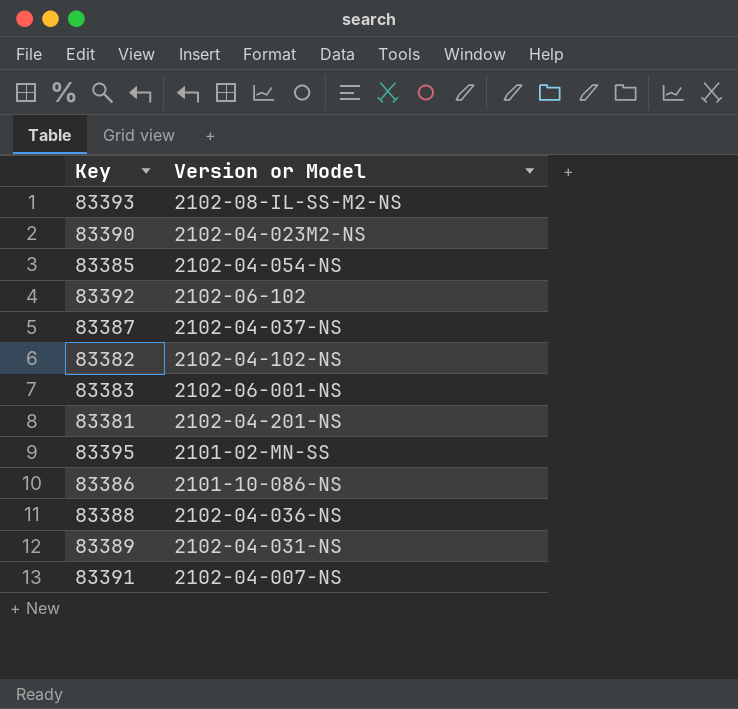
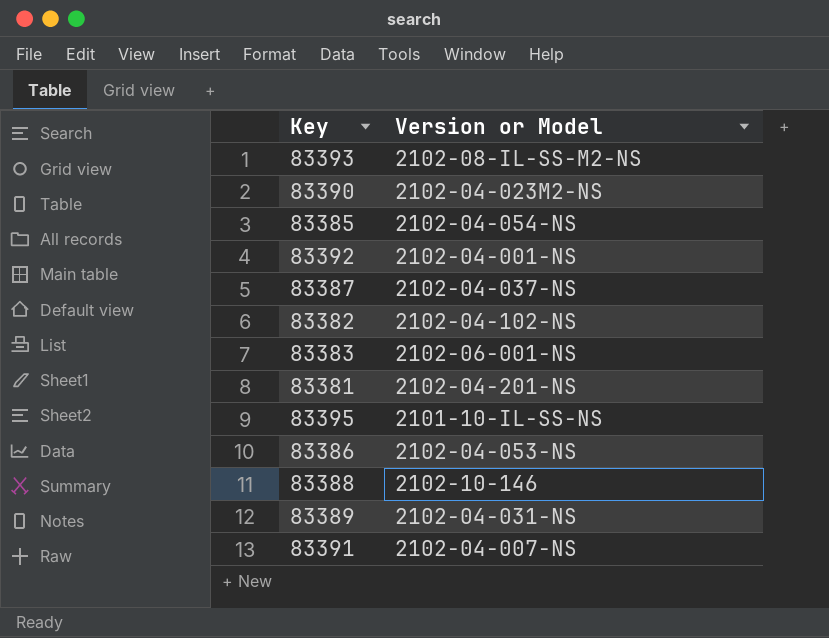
83392 | Version or Model: 2102-06-102 -> 2102-04-001-NS
83395 | Version or Model: 2101-02-MN-SS -> 2101-10-IL-SS-NS
83386 | Version or Model: 2101-10-086-NS -> 2102-04-053-NS
83388 | Version or Model: 2102-04-036-NS -> 2102-10-146

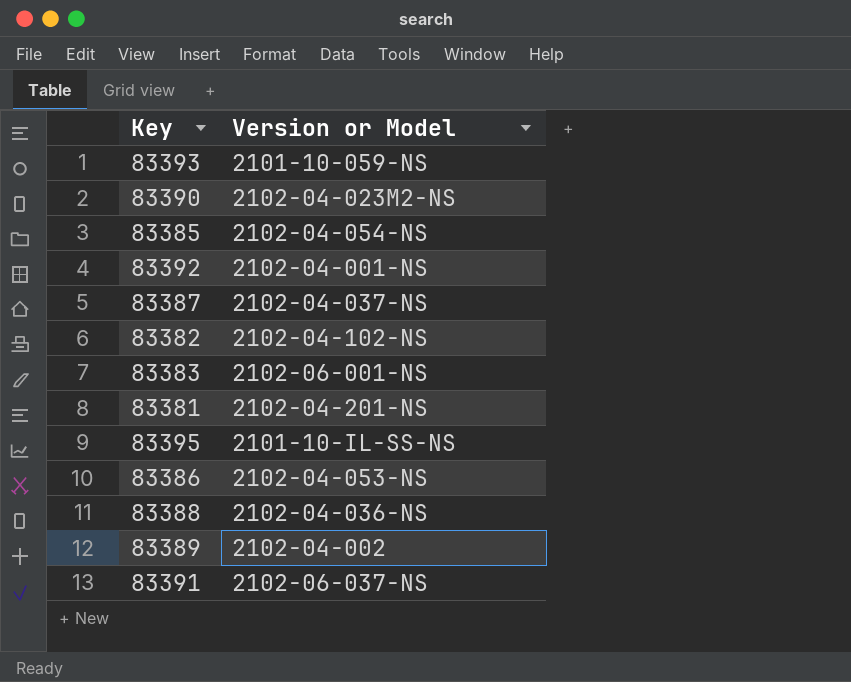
83393 | Version or Model: 2102-08-IL-SS-M2-NS -> 2101-10-059-NS
83388 | Version or Model: 2102-10-146 -> 2102-04-036-NS
83389 | Version or Model: 2102-04-031-NS -> 2102-04-002
83391 | Version or Model: 2102-04-007-NS -> 2102-06-037-NS

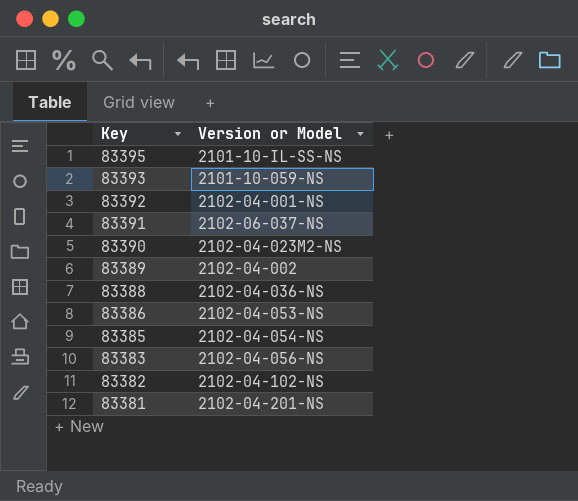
row order: none -> Key descending
row 83387: 2102-04-037-NS -> none
83383 | Version or Model: 2102-06-001-NS -> 2102-04-056-NS

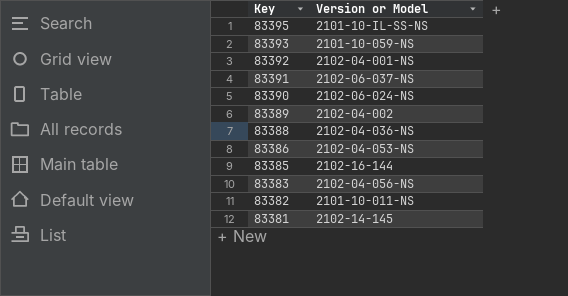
83390 | Version or Model: 2102-04-023M2-NS -> 2102-06-024-NS
83385 | Version or Model: 2102-04-054-NS -> 2102-16-144
83382 | Version or Model: 2102-04-102-NS -> 2101-10-011-NS
83381 | Version or Model: 2102-04-201-NS -> 2102-14-145

